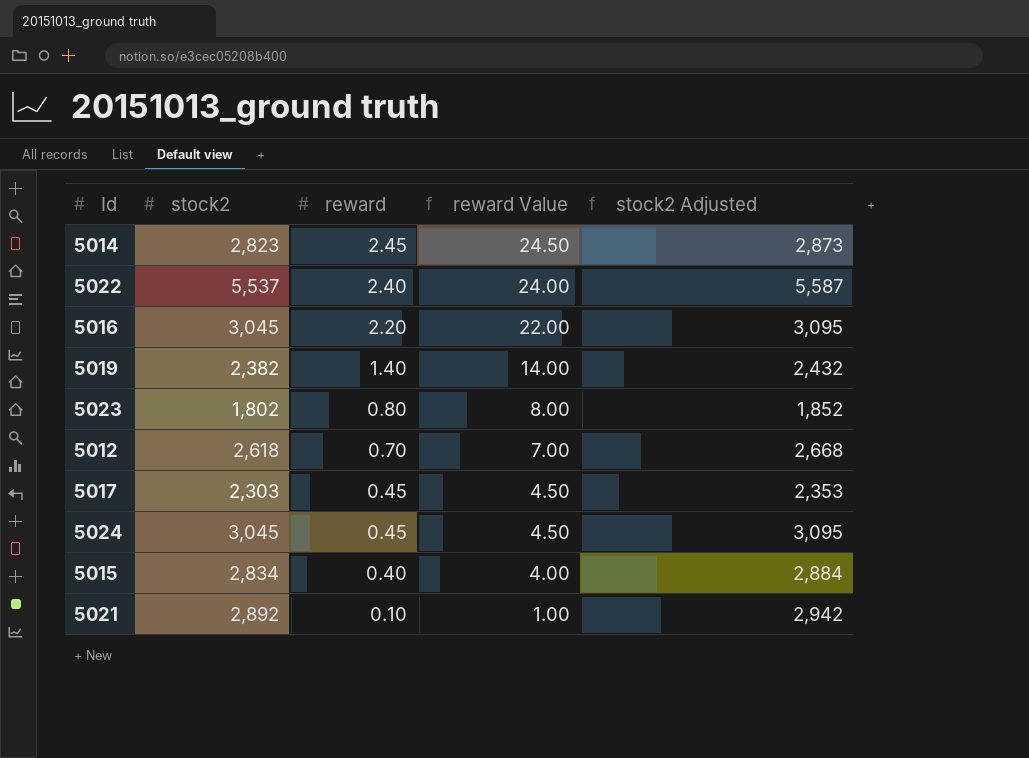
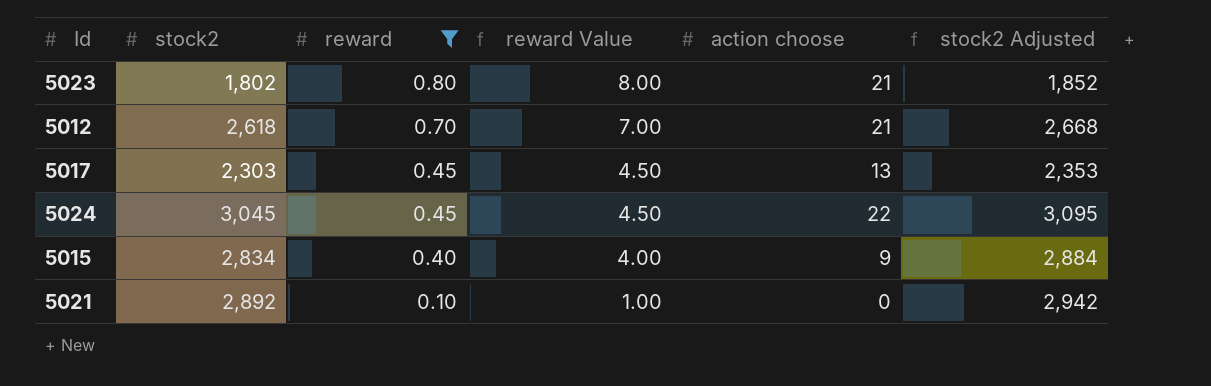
filter: none -> reward <= 0.80
column action choose | position: none -> 5

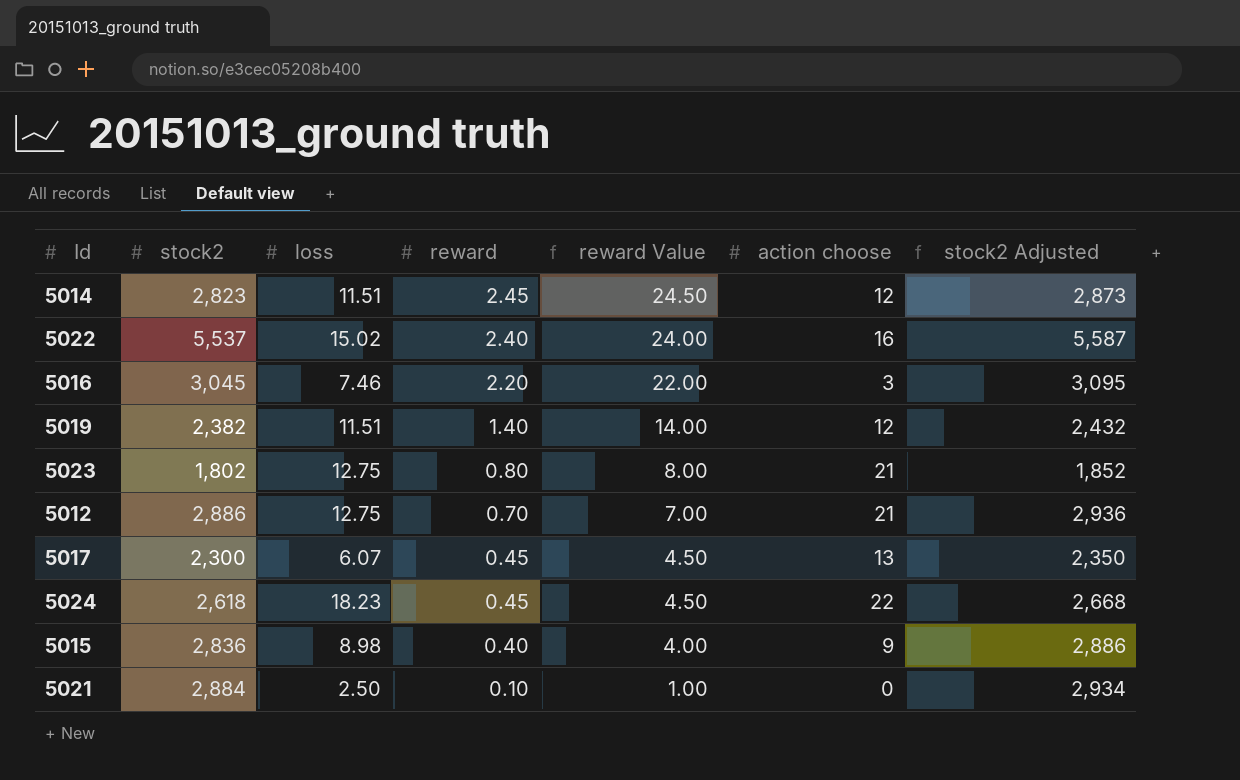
filter: reward <= 0.80 -> none
column loss | position: none -> 3
5012 | stock2: 2,618 -> 2,886
5012 | stock2 Adjusted: 2,668 -> 2,936
5017 | stock2: 2,303 -> 2,300
5017 | stock2 Adjusted: 2,353 -> 2,350
5024 | stock2: 3,045 -> 2,618
5024 | stock2 Adjusted: 3,095 -> 2,668
5015 | stock2: 2,834 -> 2,836
5015 | stock2 Adjusted: 2,884 -> 2,886
5021 | stock2: 2,892 -> 2,884
5021 | stock2 Adjusted: 2,942 -> 2,934

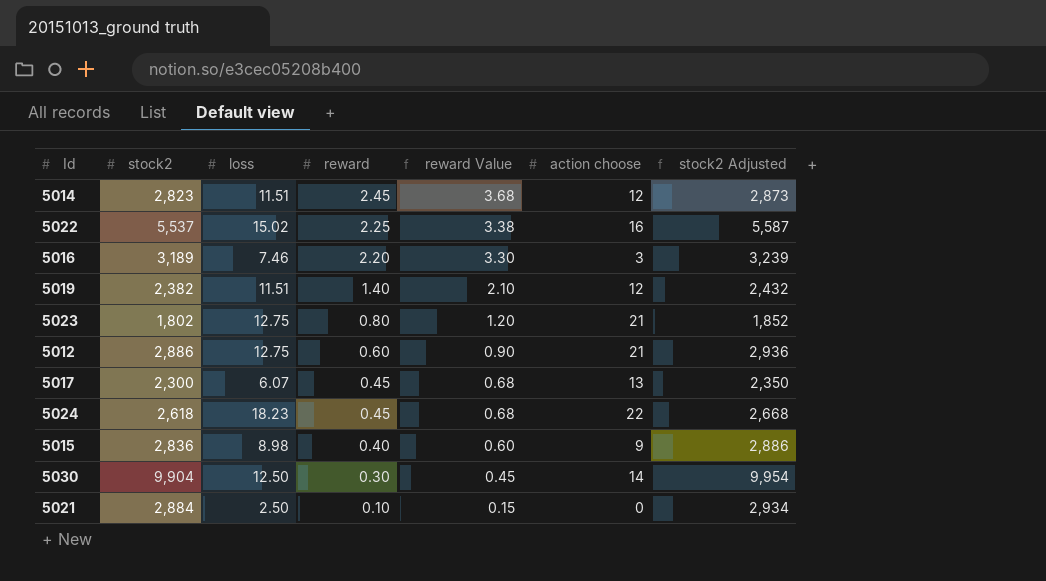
column reward Value | formula: [reward] * 10 -> [reward] * 1.5
5022 | reward: 2.40 -> 2.25
5016 | stock2: 3,045 -> 3,189
5016 | stock2 Adjusted: 3,095 -> 3,239
5012 | reward: 0.70 -> 0.60
row 5030: none -> 9,904 | 12.50 | 0.30 | 0.45 | 14 | 9,954

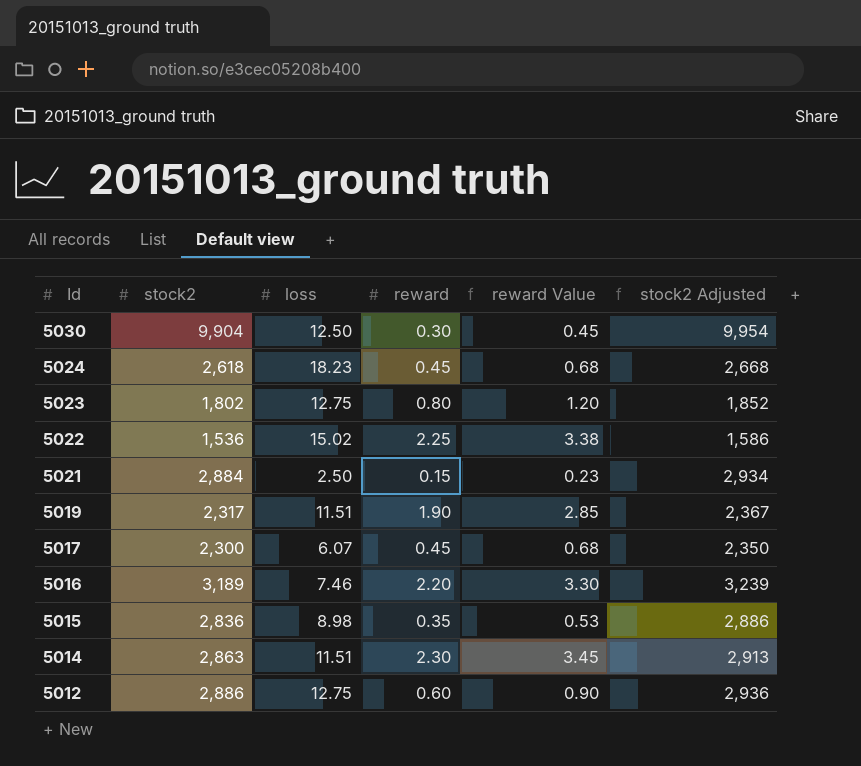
row order: reward descending -> Id descending
column action choose | position: 6 -> none
5022 | stock2: 5,537 -> 1,536
5022 | stock2 Adjusted: 5,587 -> 1,586
5021 | reward: 0.10 -> 0.15
5021 | reward Value: 0.15 -> 0.23
5019 | stock2: 2,382 -> 2,317
5019 | reward: 1.40 -> 1.90
5019 | reward Value: 2.10 -> 2.85
5019 | stock2 Adjusted: 2,432 -> 2,367
5015 | reward: 0.40 -> 0.35
5015 | reward Value: 0.60 -> 0.53
5014 | stock2: 2,823 -> 2,863
5014 | reward: 2.45 -> 2.30
5014 | reward Value: 3.68 -> 3.45
5014 | stock2 Adjusted: 2,873 -> 2,913

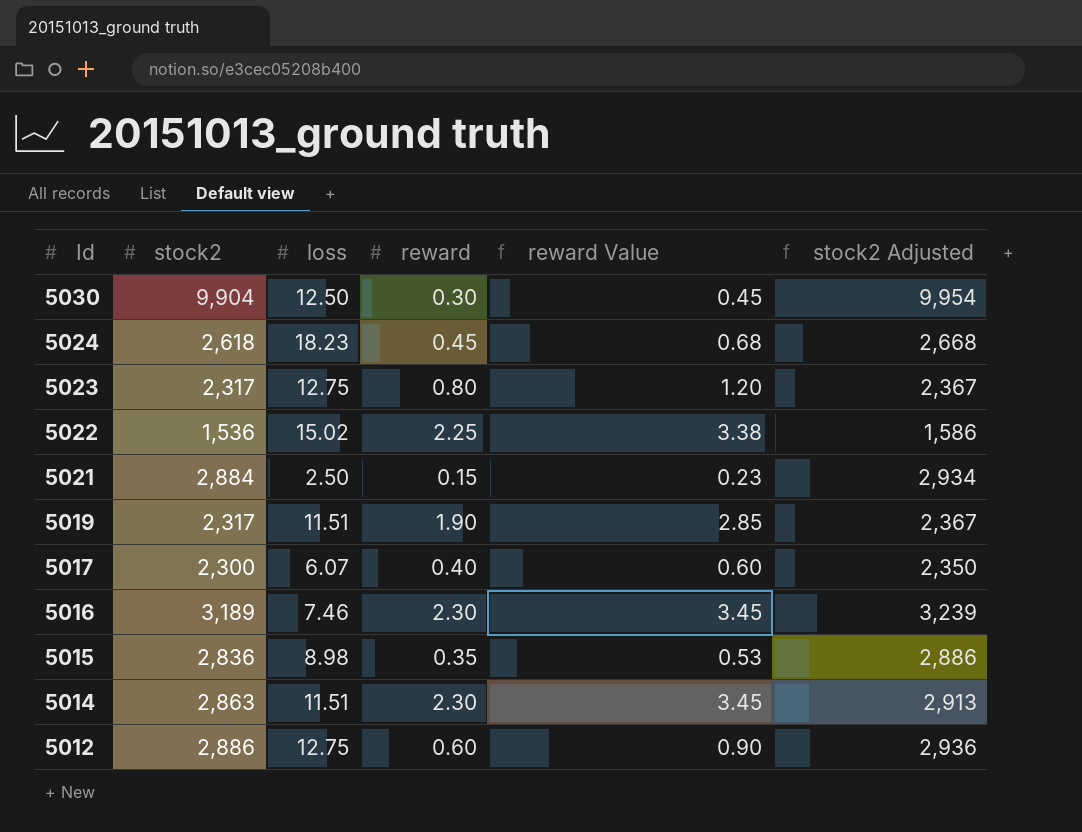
5023 | stock2: 1,802 -> 2,317
5023 | stock2 Adjusted: 1,852 -> 2,367
5017 | reward: 0.45 -> 0.40
5017 | reward Value: 0.68 -> 0.60
5016 | reward: 2.20 -> 2.30
5016 | reward Value: 3.30 -> 3.45

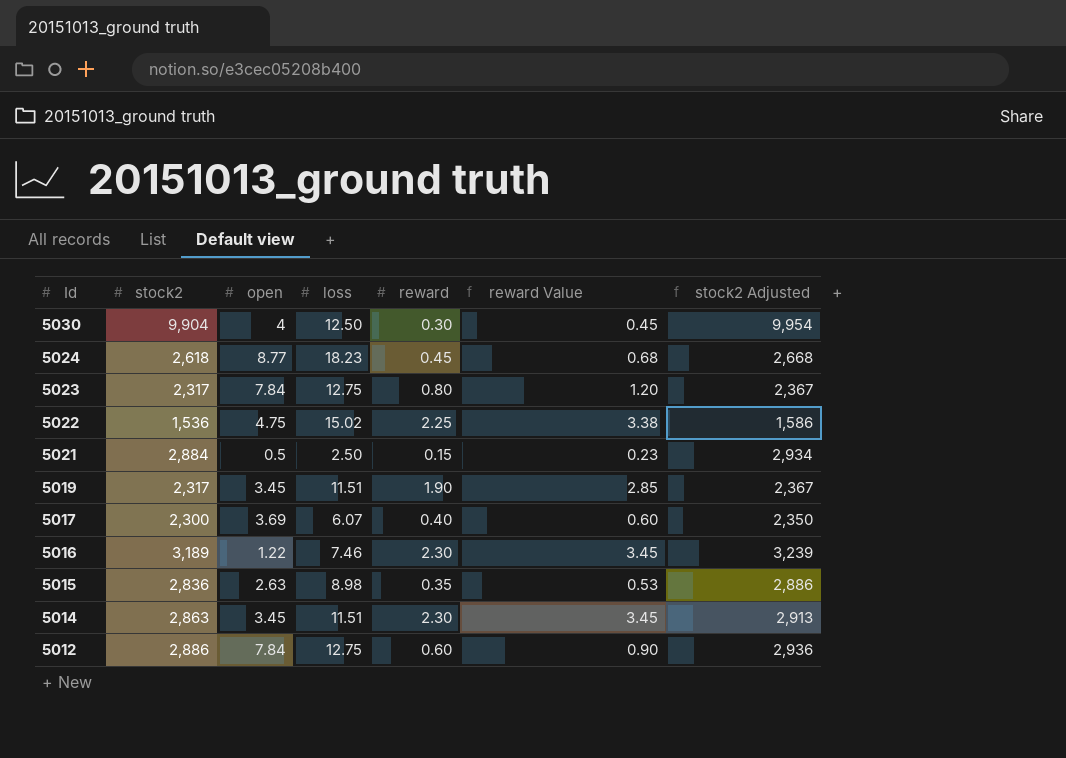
column open | position: none -> 3

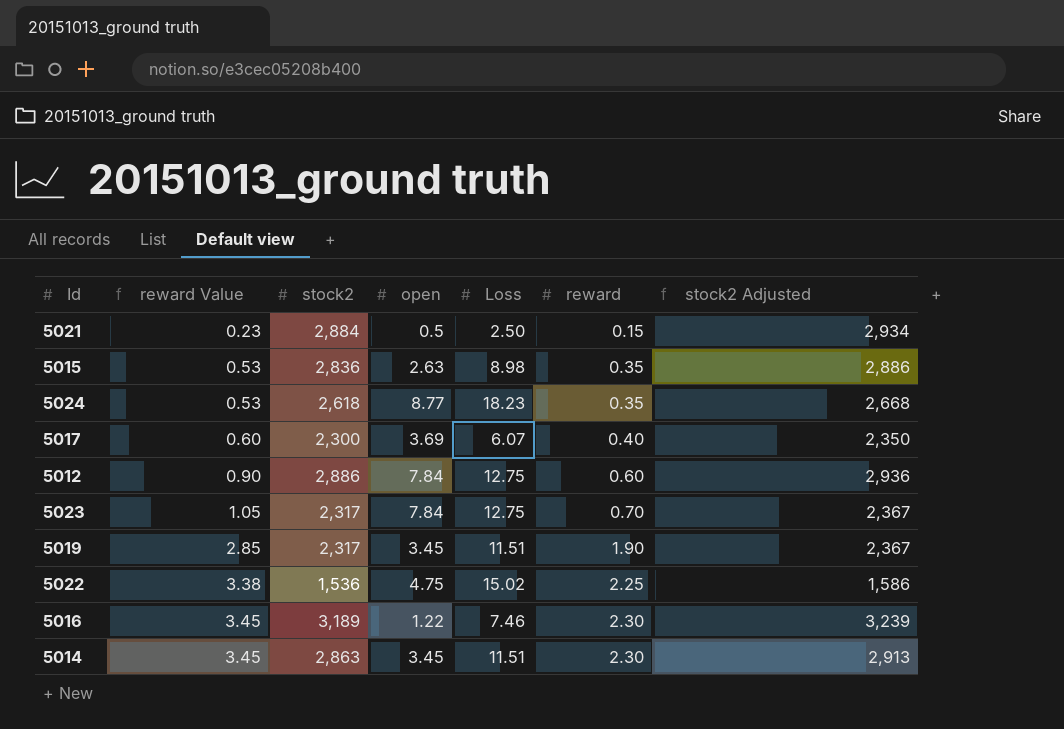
row order: Id descending -> reward Value ascending
column reward Value | position: 6 -> 2
column name: loss -> Loss
row 5030: 9,904 | 4 | 12.50 | 0.30 | 0.45 | 9,954 -> none
5024 | reward Value: 0.68 -> 0.53
5024 | reward: 0.45 -> 0.35
5023 | reward Value: 1.20 -> 1.05
5023 | reward: 0.80 -> 0.70

